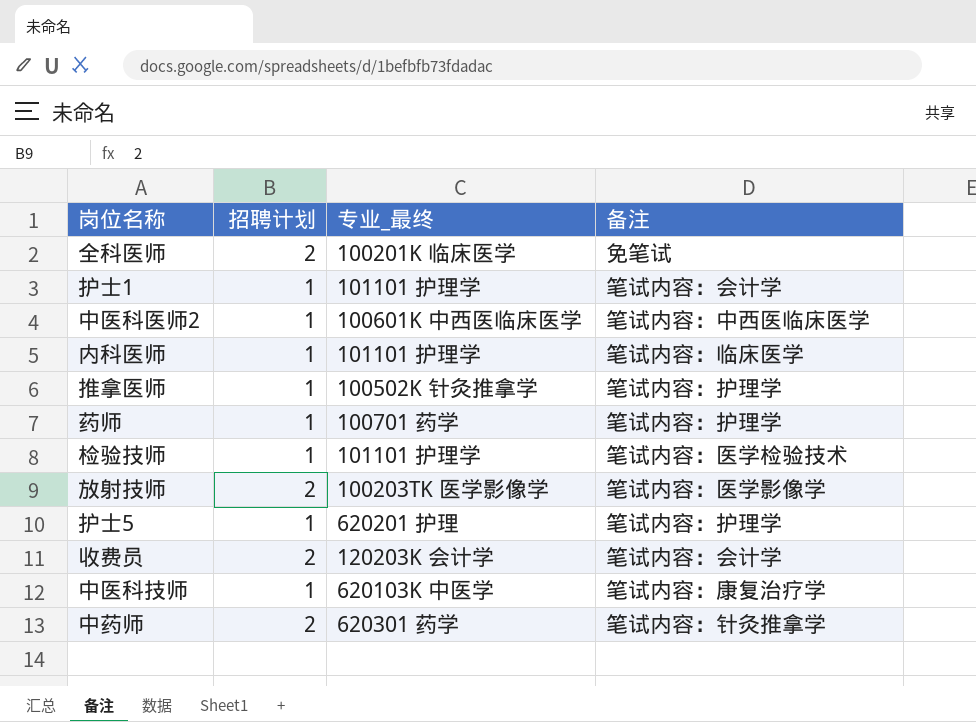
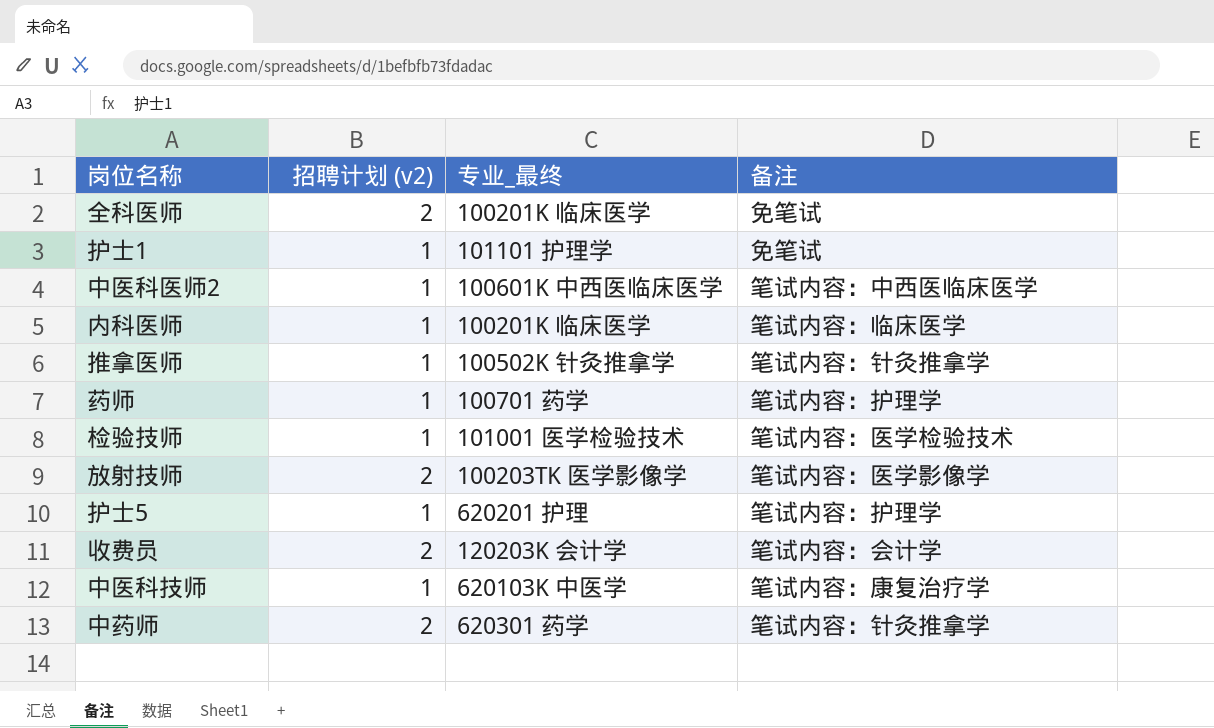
column name: 招聘计划 -> 招聘计划 (v2)
护士1 | 备注: 笔试内容：会计学 -> 免笔试
内科医师 | 专业_最终: 101101 护理学 -> 100201K 临床医学
推拿医师 | 备注: 笔试内容：护理学 -> 笔试内容：针灸推拿学
检验技师 | 专业_最终: 101101 护理学 -> 101001 医学检验技术

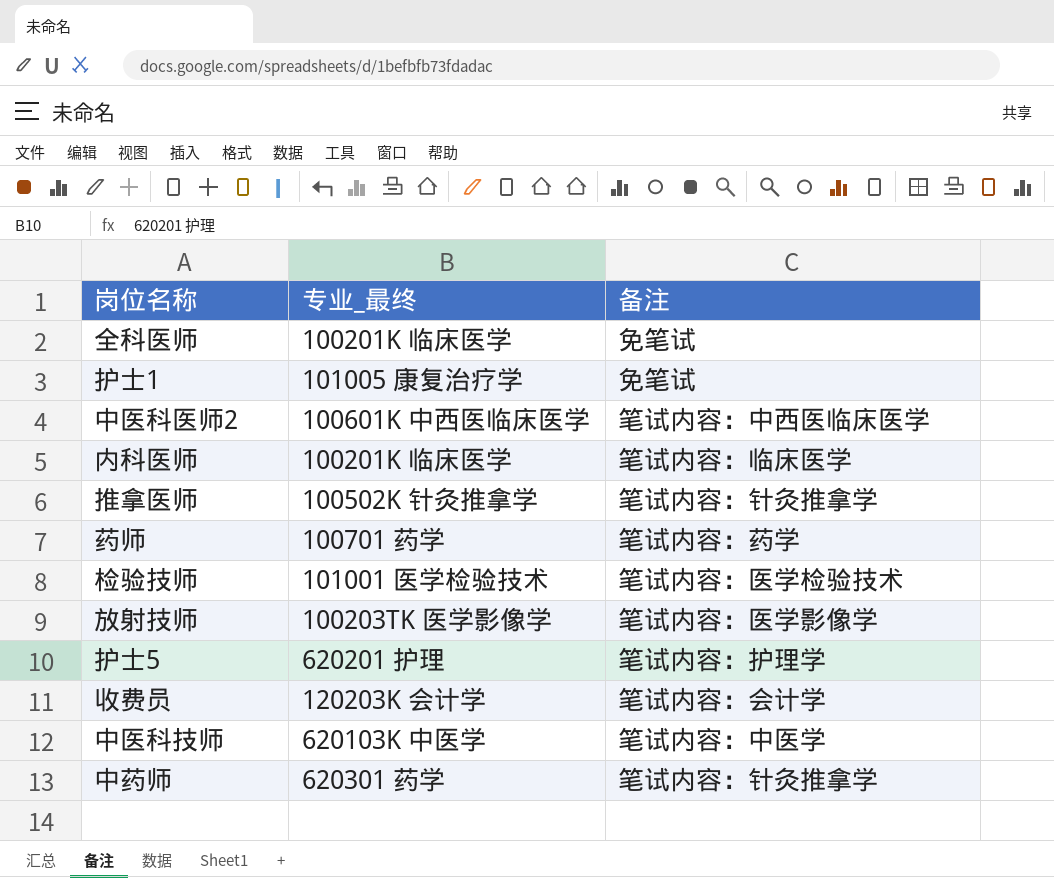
column 招聘计划 (v2) | position: 2 -> none
护士1 | 专业_最终: 101101 护理学 -> 101005 康复治疗学
药师 | 备注: 笔试内容：护理学 -> 笔试内容：药学
中医科技师 | 备注: 笔试内容：康复治疗学 -> 笔试内容：中医学

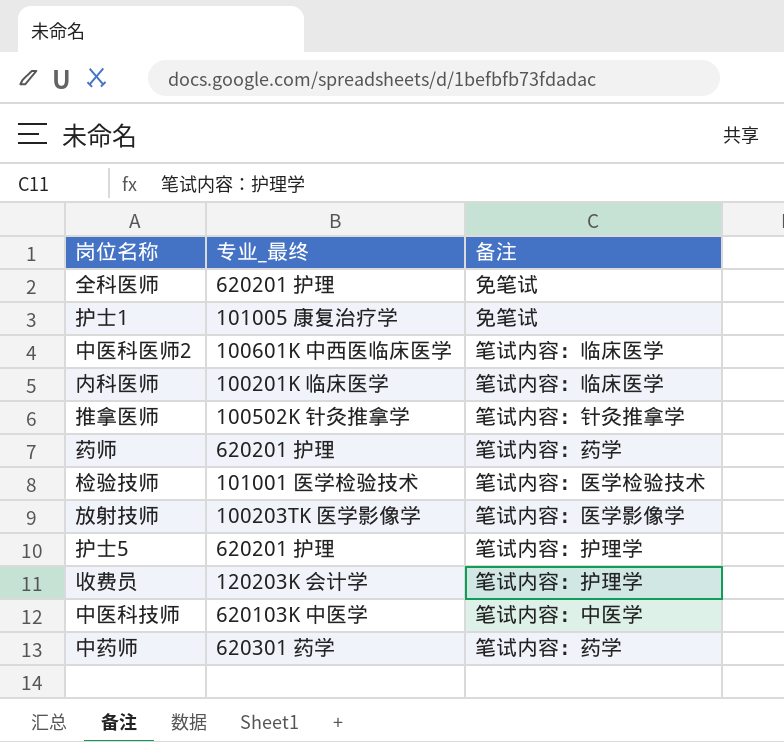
全科医师 | 专业_最终: 100201K 临床医学 -> 620201 护理
中医科医师2 | 备注: 笔试内容：中西医临床医学 -> 笔试内容：临床医学
药师 | 专业_最终: 100701 药学 -> 620201 护理
收费员 | 备注: 笔试内容：会计学 -> 笔试内容：护理学
中药师 | 备注: 笔试内容：针灸推拿学 -> 笔试内容：药学

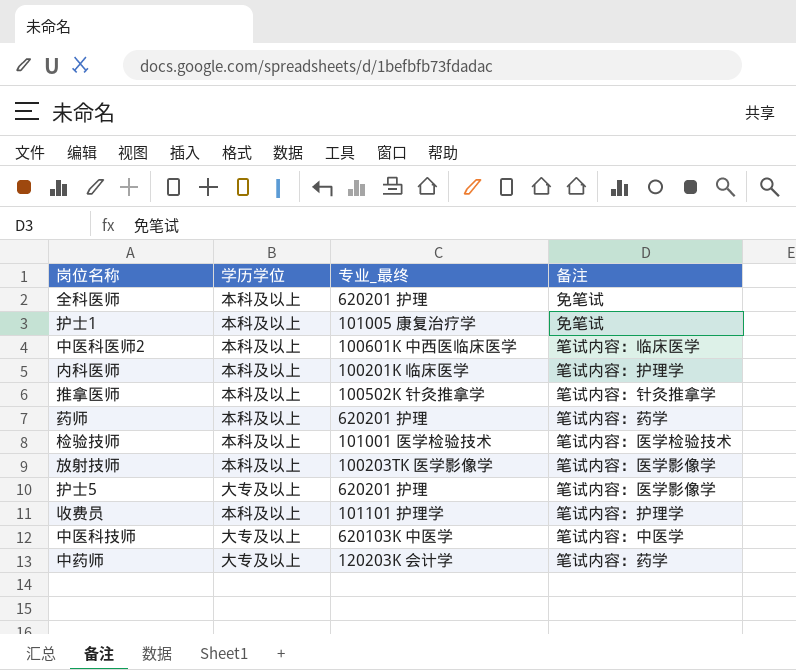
column 学历学位 | position: none -> 2
内科医师 | 备注: 笔试内容：临床医学 -> 笔试内容：护理学
护士5 | 备注: 笔试内容：护理学 -> 笔试内容：医学影像学
收费员 | 专业_最终: 120203K 会计学 -> 101101 护理学
中药师 | 专业_最终: 620301 药学 -> 120203K 会计学

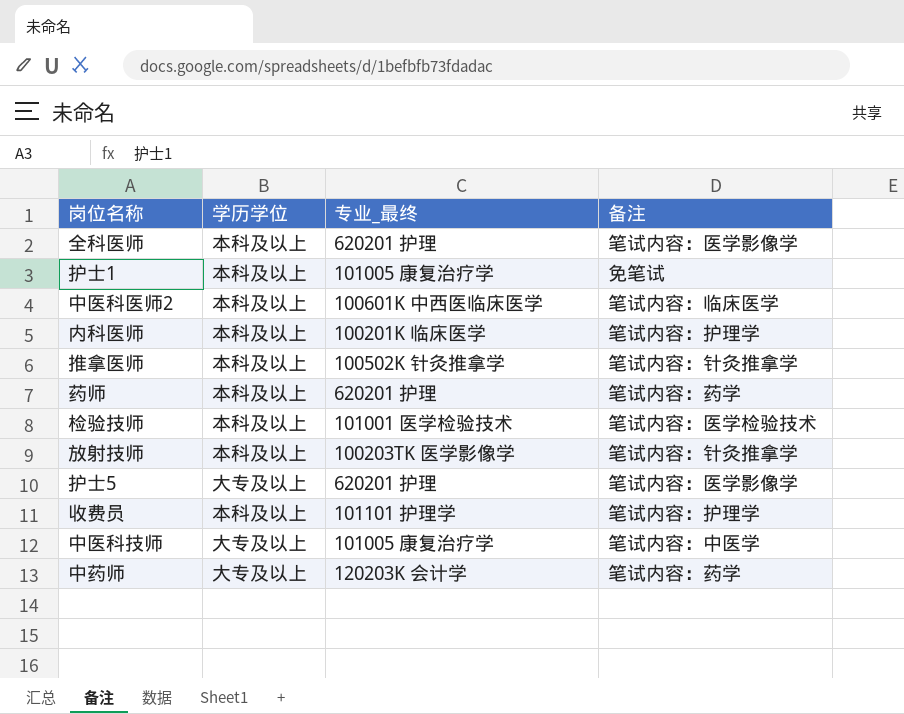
全科医师 | 备注: 免笔试 -> 笔试内容：医学影像学
放射技师 | 备注: 笔试内容：医学影像学 -> 笔试内容：针灸推拿学
中医科技师 | 专业_最终: 620103K 中医学 -> 101005 康复治疗学

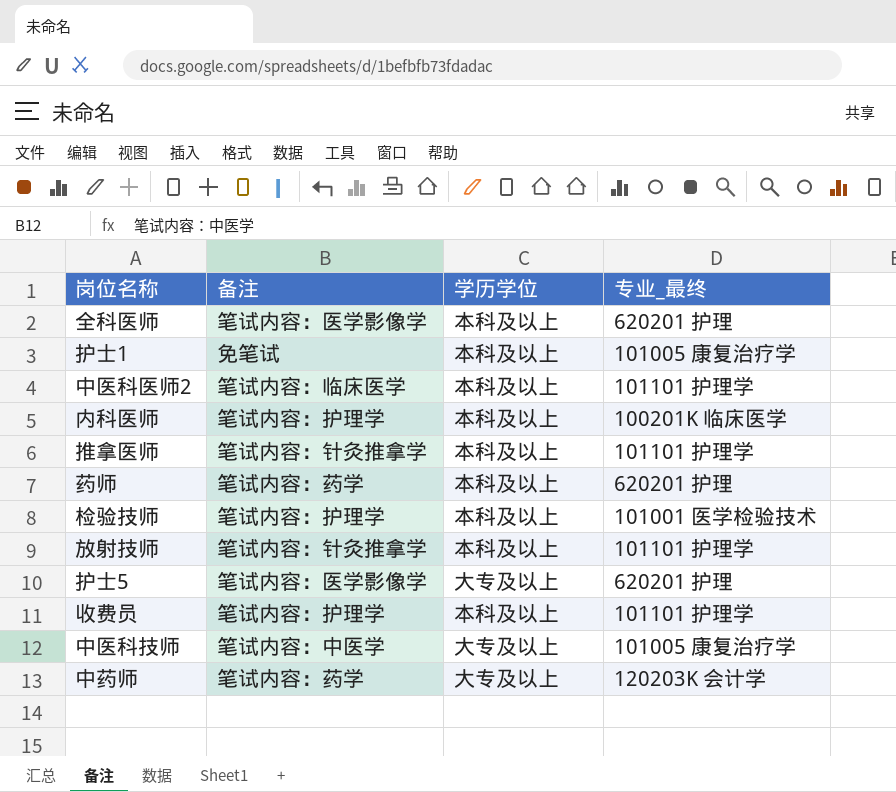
column 备注 | position: 4 -> 2
中医科医师2 | 专业_最终: 100601K 中西医临床医学 -> 101101 护理学
推拿医师 | 专业_最终: 100502K 针灸推拿学 -> 101101 护理学
检验技师 | 备注: 笔试内容：医学检验技术 -> 笔试内容：护理学
放射技师 | 专业_最终: 100203TK 医学影像学 -> 101101 护理学

